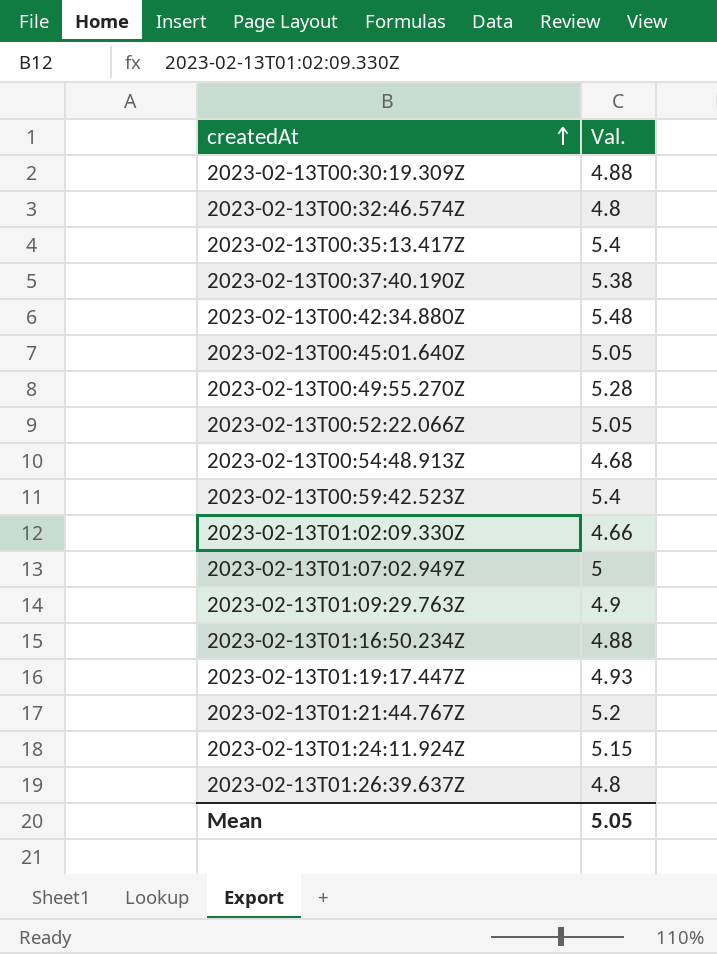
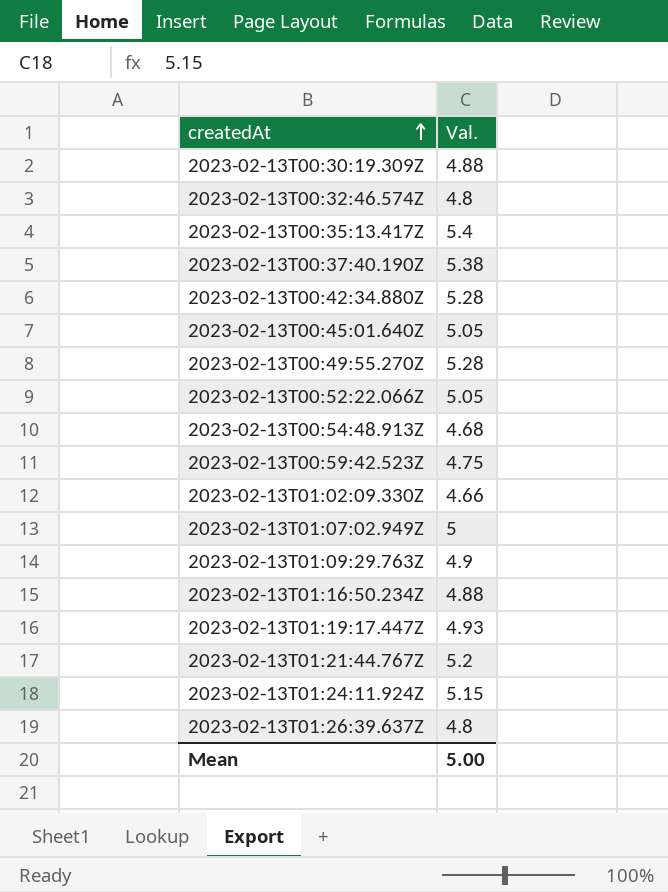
2023-02-13T00:42:34.880Z | Val.: 5.48 -> 5.28
2023-02-13T00:59:42.523Z | Val.: 5.4 -> 4.75
Mean | Val.: 5.05 -> 5.00

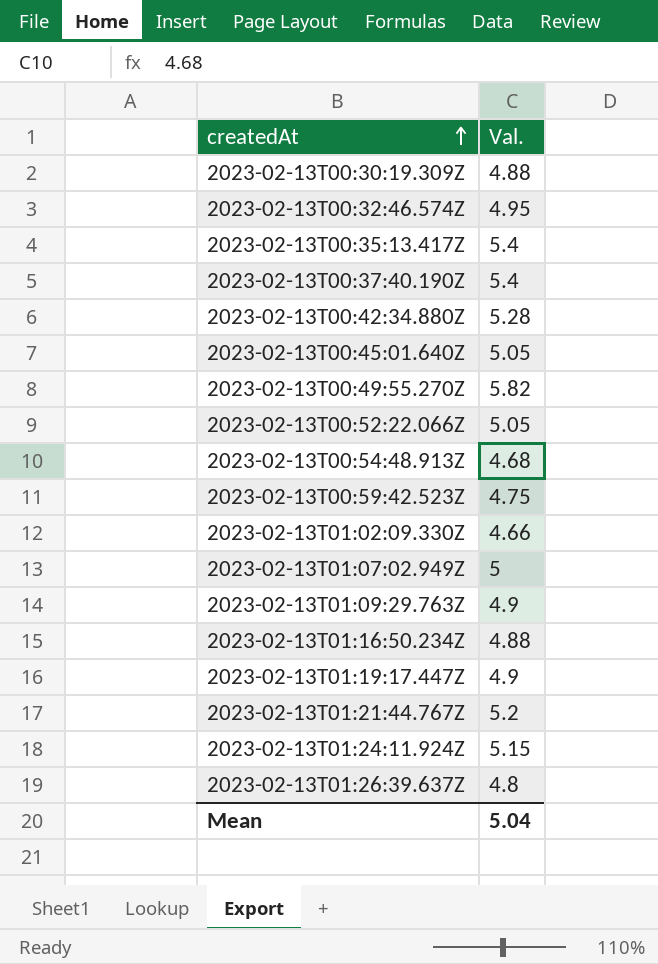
2023-02-13T00:32:46.574Z | Val.: 4.8 -> 4.95
2023-02-13T00:37:40.190Z | Val.: 5.38 -> 5.4
2023-02-13T00:49:55.270Z | Val.: 5.28 -> 5.82
2023-02-13T01:19:17.447Z | Val.: 4.93 -> 4.9
Mean | Val.: 5.00 -> 5.04

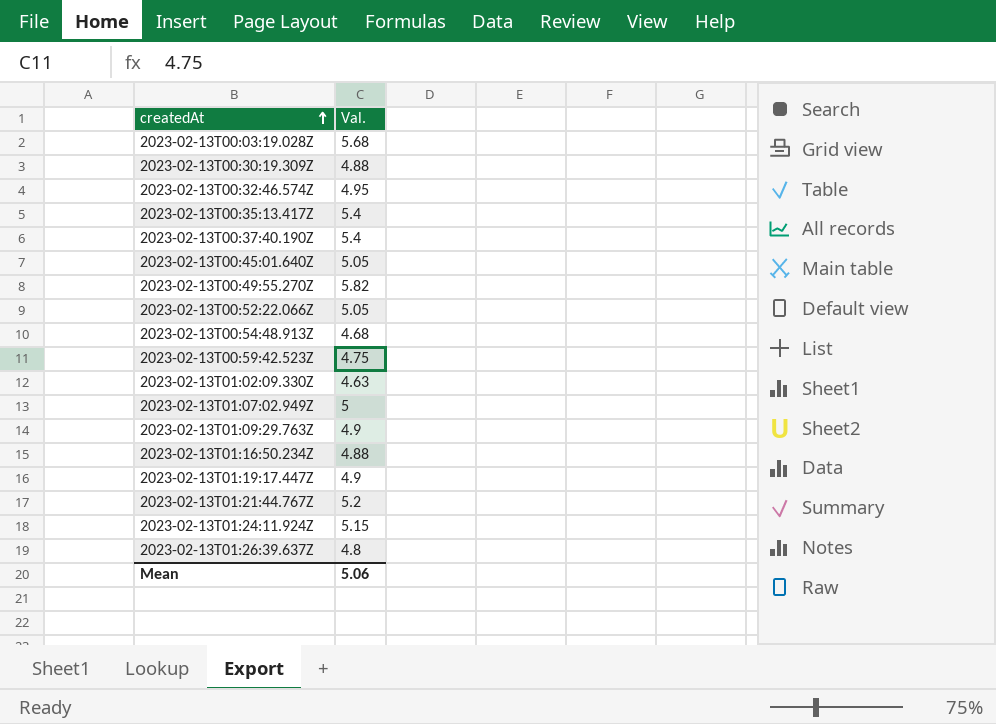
row 2023-02-13T00:42:34.880Z: 5.28 -> none
row 2023-02-13T00:03:19.028Z: none -> 5.68
2023-02-13T01:02:09.330Z | Val.: 4.66 -> 4.63
Mean | Val.: 5.04 -> 5.06

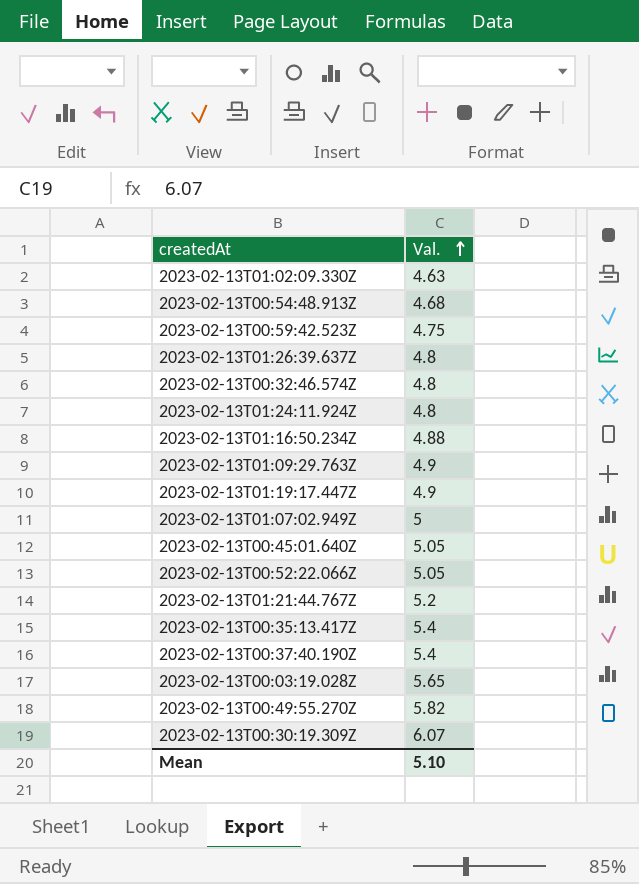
row order: createdAt ascending -> Val. ascending
2023-02-13T00:32:46.574Z | Val.: 4.95 -> 4.8
2023-02-13T01:24:11.924Z | Val.: 5.15 -> 4.8
2023-02-13T00:03:19.028Z | Val.: 5.68 -> 5.65
2023-02-13T00:30:19.309Z | Val.: 4.88 -> 6.07
Mean | Val.: 5.06 -> 5.10

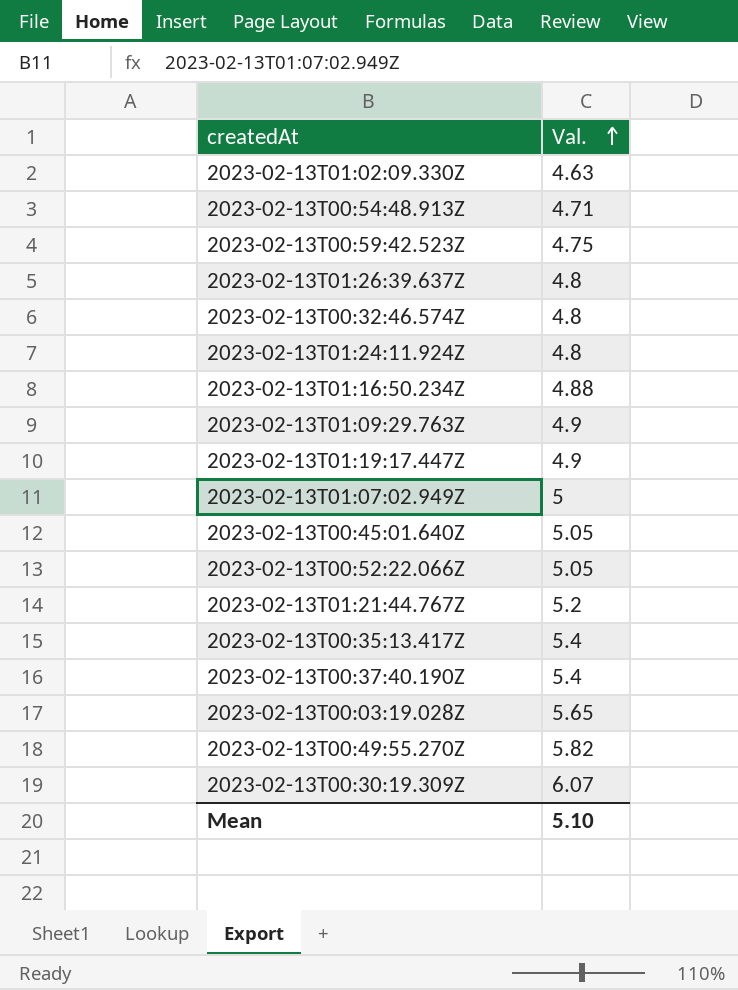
2023-02-13T00:54:48.913Z | Val.: 4.68 -> 4.71

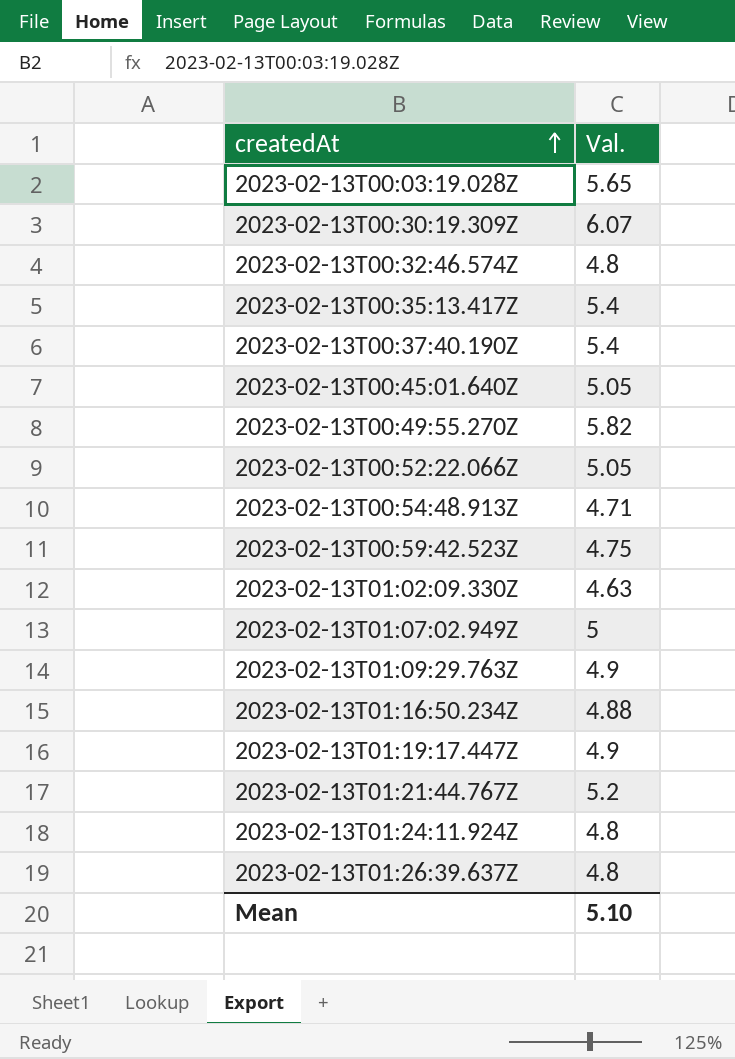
row order: Val. ascending -> createdAt ascending

